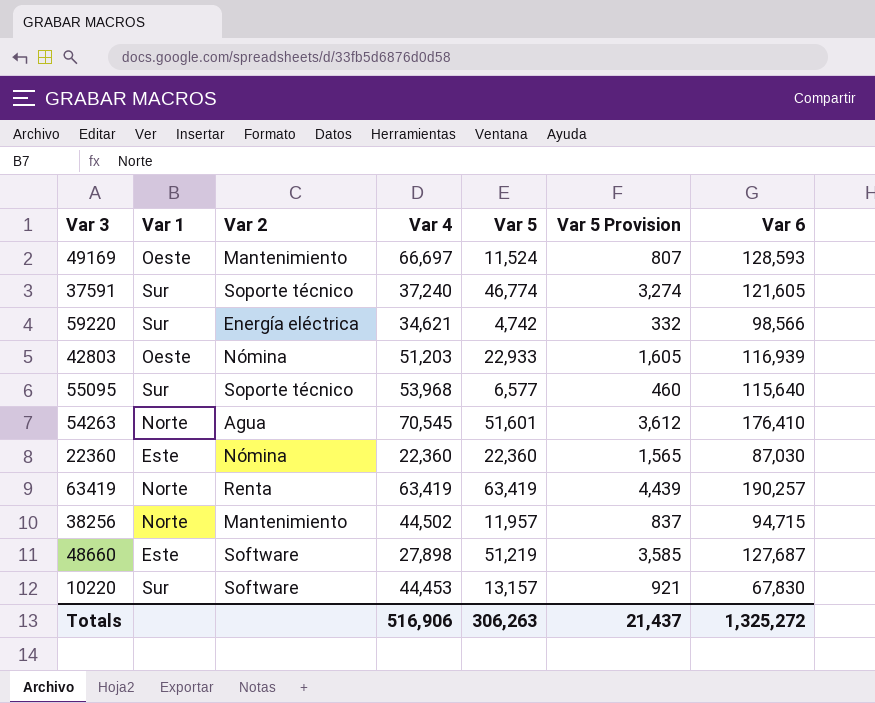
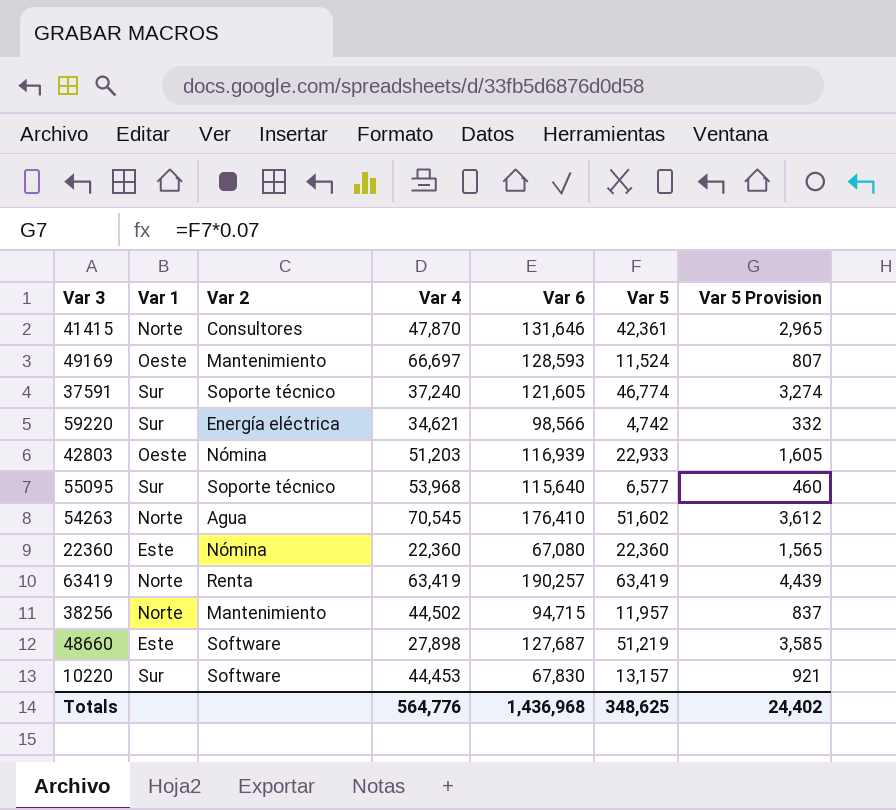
column Var 6 | position: 7 -> 5
row 41415: none -> Norte | Consultores | 47,870 | 131,646 | 42,361 | 2,965
54263 | Var 5: 51,601 -> 51,602
22360 | Var 6: 87,030 -> 67,080
Totals | Var 4: 516,906 -> 564,776
Totals | Var 6: 1,325,272 -> 1,436,968
Totals | Var 5: 306,263 -> 348,625
Totals | Var 5 Provision: 21,437 -> 24,402

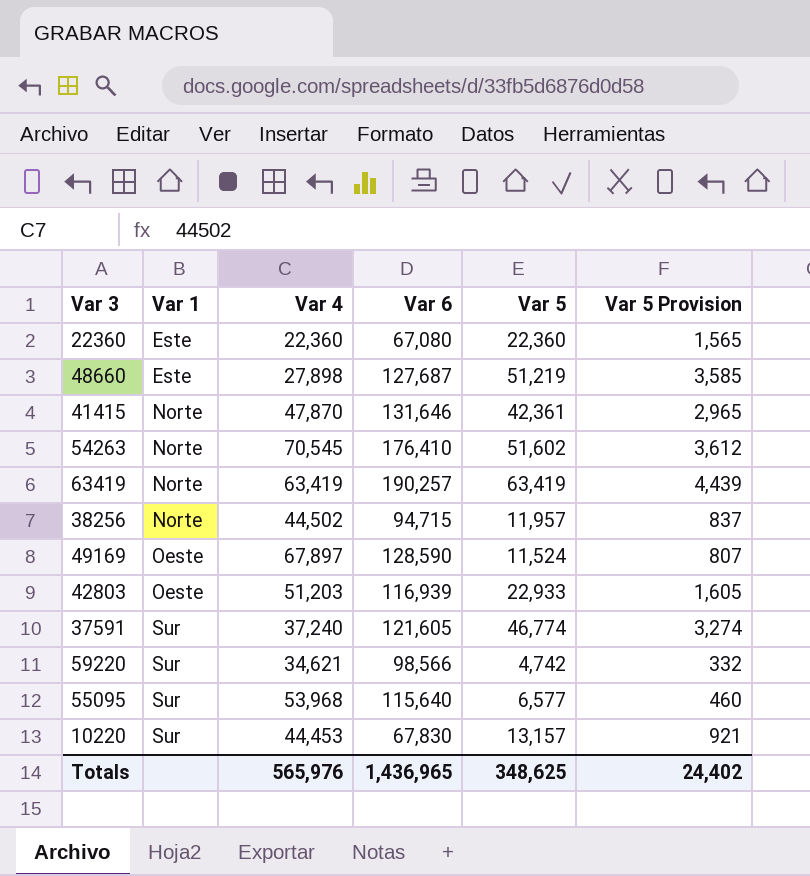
row order: none -> Var 1 ascending
column Var 2 | position: 3 -> none
49169 | Var 4: 66,697 -> 67,897
49169 | Var 6: 128,593 -> 128,590
Totals | Var 4: 564,776 -> 565,976
Totals | Var 6: 1,436,968 -> 1,436,965

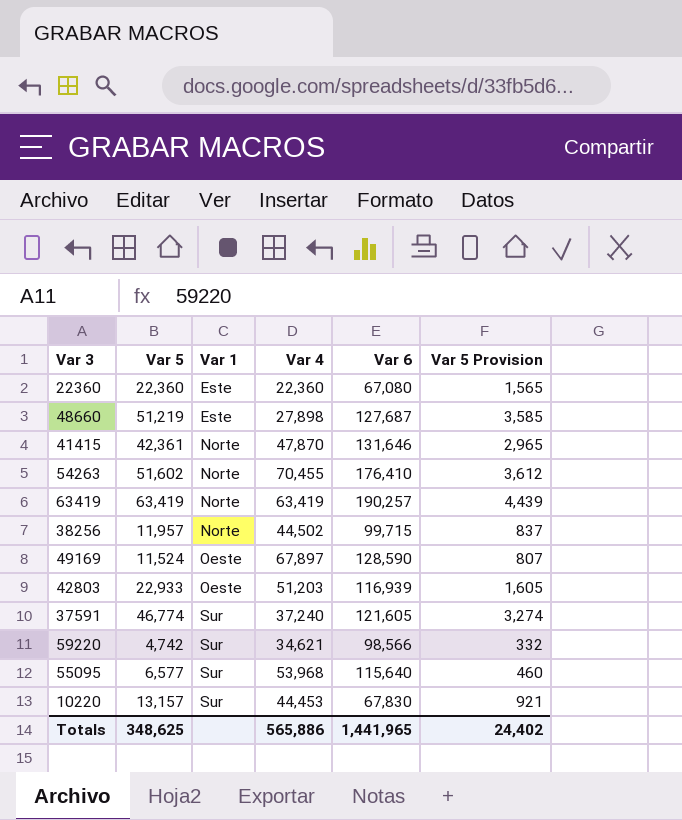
column Var 5 | position: 5 -> 2
54263 | Var 4: 70,545 -> 70,455
38256 | Var 6: 94,715 -> 99,715
Totals | Var 4: 565,976 -> 565,886
Totals | Var 6: 1,436,965 -> 1,441,965

